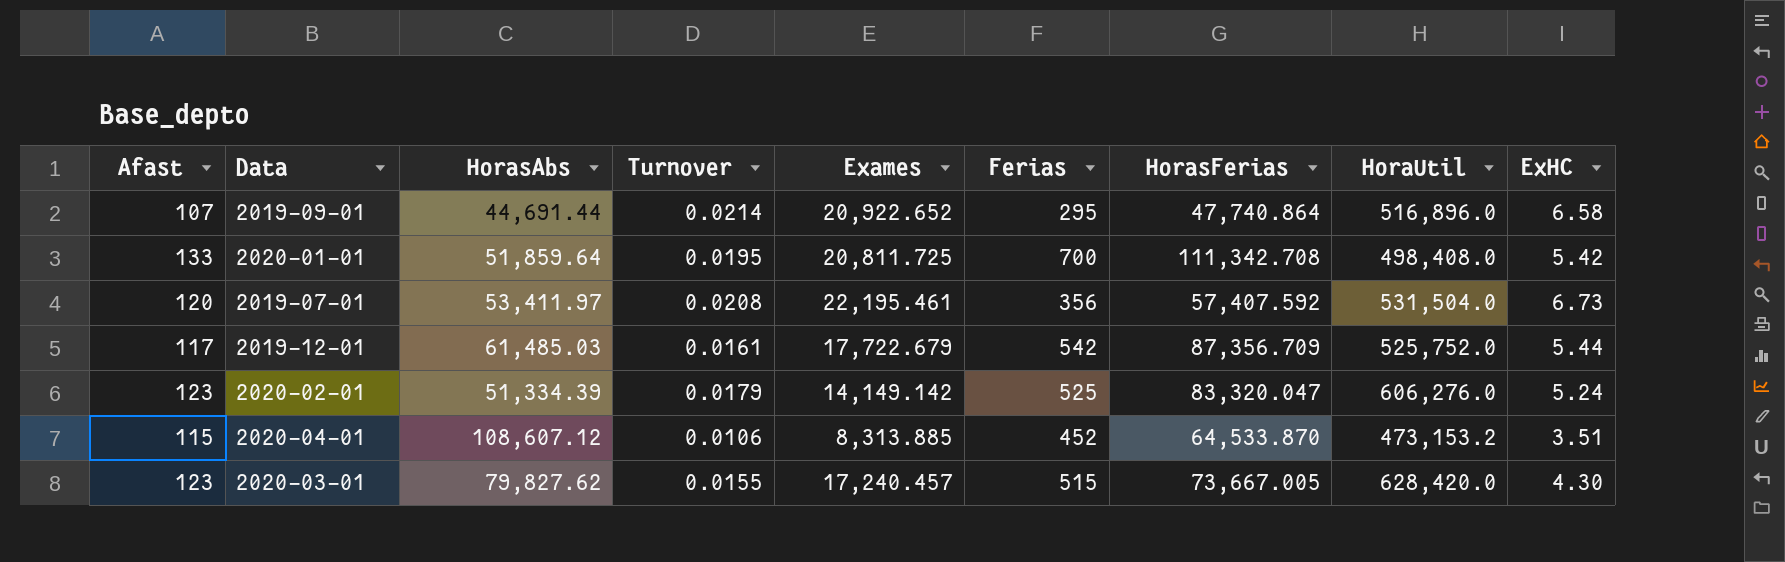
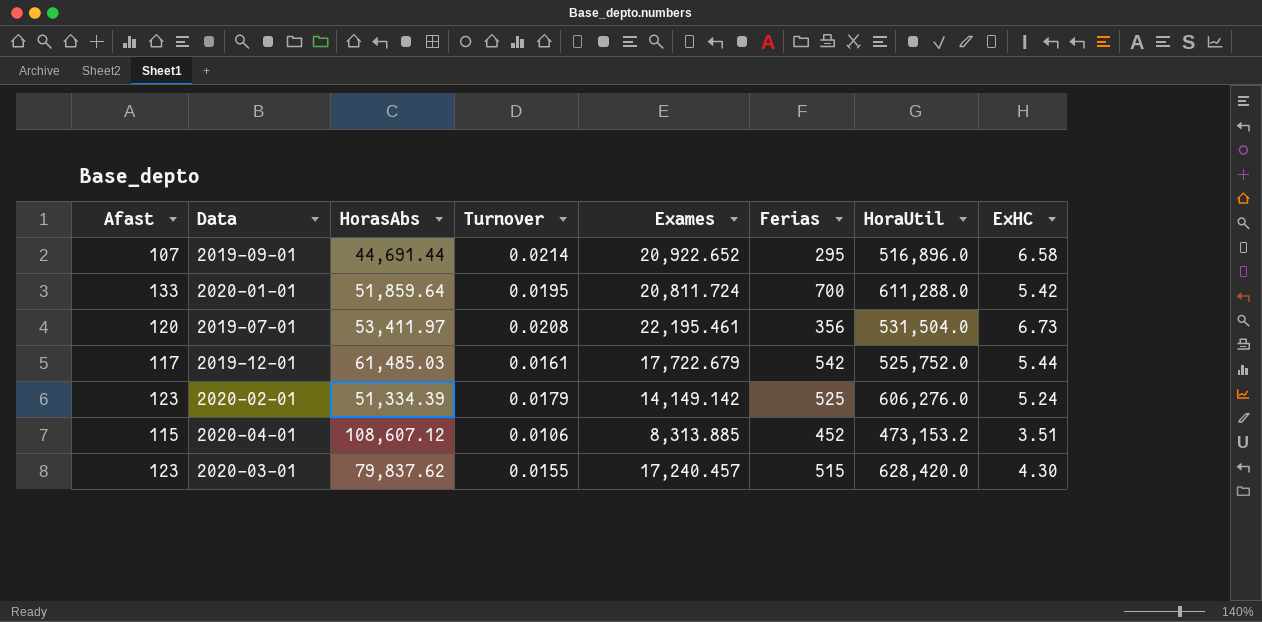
column HorasFerias | position: 7 -> none
2020-01-01 | Exames: 20,811.725 -> 20,811.724
2020-01-01 | HoraUtil: 498,408.0 -> 611,288.0
2020-03-01 | HorasAbs: 79,827.62 -> 79,837.62

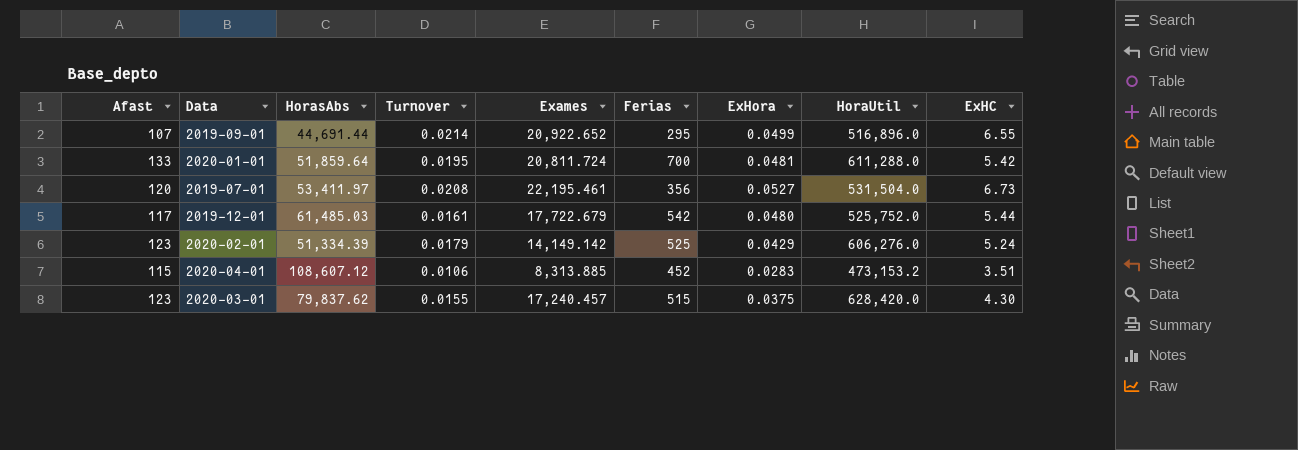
column ExHora | position: none -> 7
2019-09-01 | ExHC: 6.58 -> 6.55

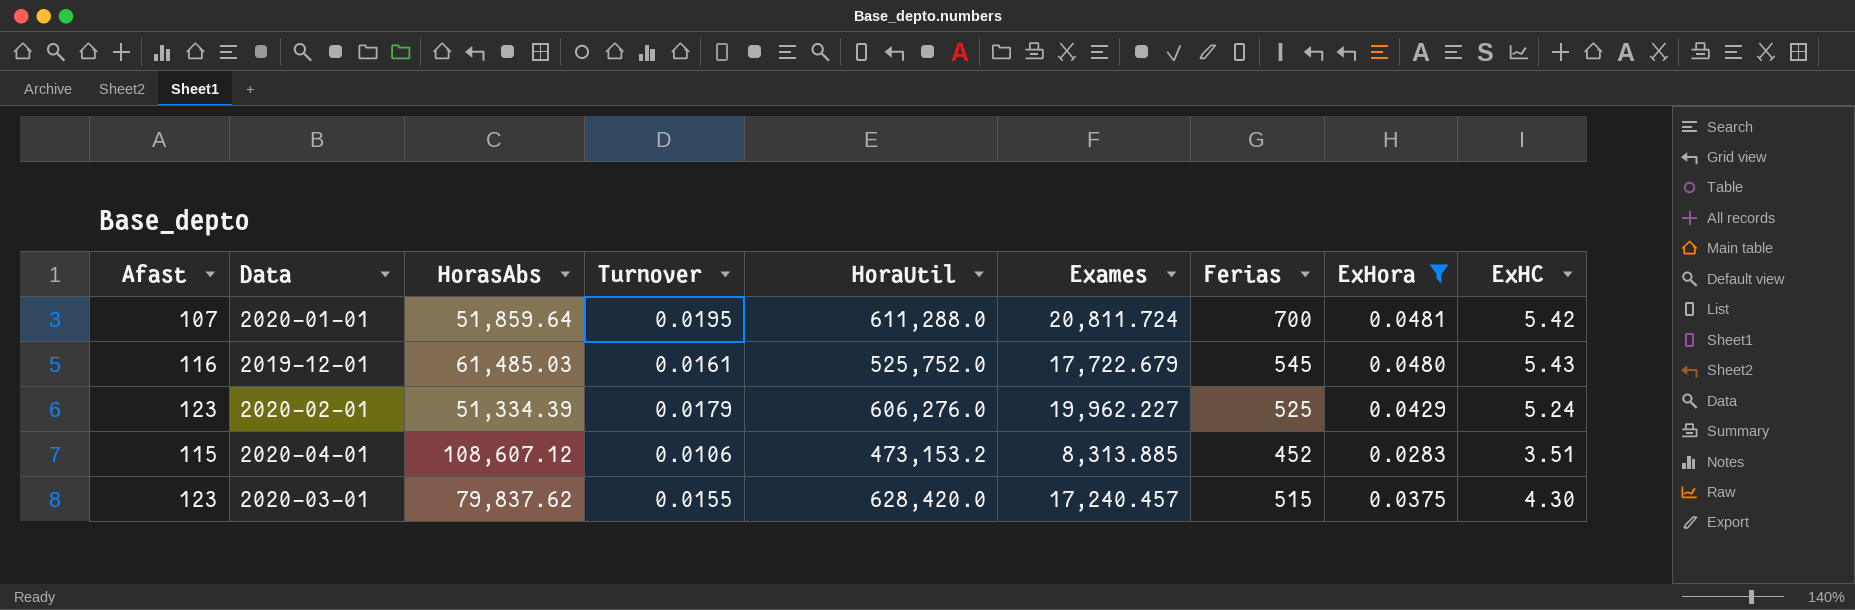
filter: none -> ExHora <= 0.0481
column HoraUtil | position: 8 -> 5
2020-01-01 | Afast: 133 -> 107
2019-12-01 | Afast: 117 -> 116
2019-12-01 | Ferias: 542 -> 545
2019-12-01 | ExHC: 5.44 -> 5.43
2020-02-01 | Exames: 14,149.142 -> 19,962.227

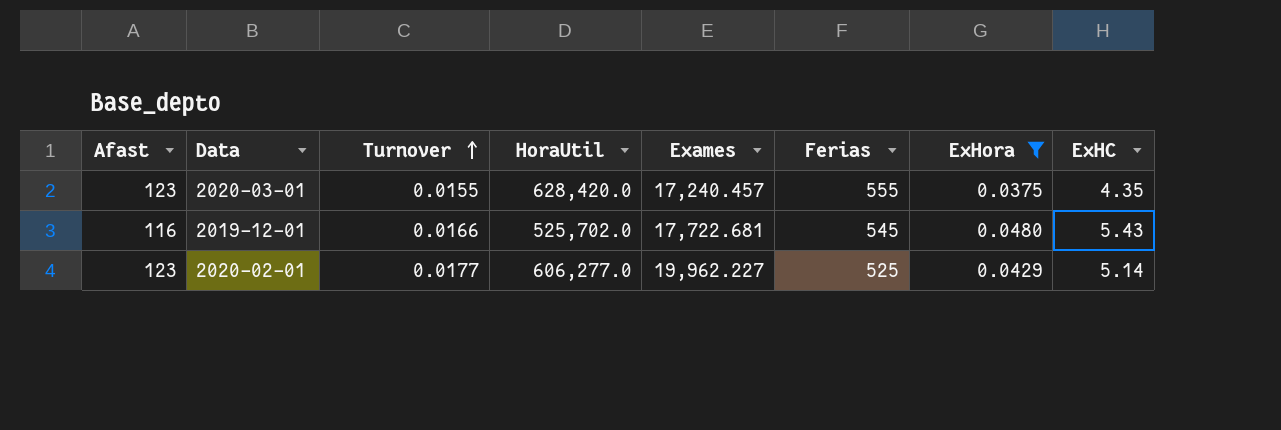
row order: none -> Turnover ascending
column HorasAbs | position: 3 -> none
row 2020-01-01: 107 | 51,859.64 | 0.0195 | 611,288.0 | 20,811.724 | 700 | 0.0481 | 5.42 -> none
row 2020-04-01: 115 | 108,607.12 | 0.0106 | 473,153.2 | 8,313.885 | 452 | 0.0283 | 3.51 -> none
2020-03-01 | Ferias: 515 -> 555
2020-03-01 | ExHC: 4.30 -> 4.35
2019-12-01 | Turnover: 0.0161 -> 0.0166
2019-12-01 | HoraUtil: 525,752.0 -> 525,702.0
2019-12-01 | Exames: 17,722.679 -> 17,722.681
2020-02-01 | Turnover: 0.0179 -> 0.0177
2020-02-01 | HoraUtil: 606,276.0 -> 606,277.0
2020-02-01 | ExHC: 5.24 -> 5.14

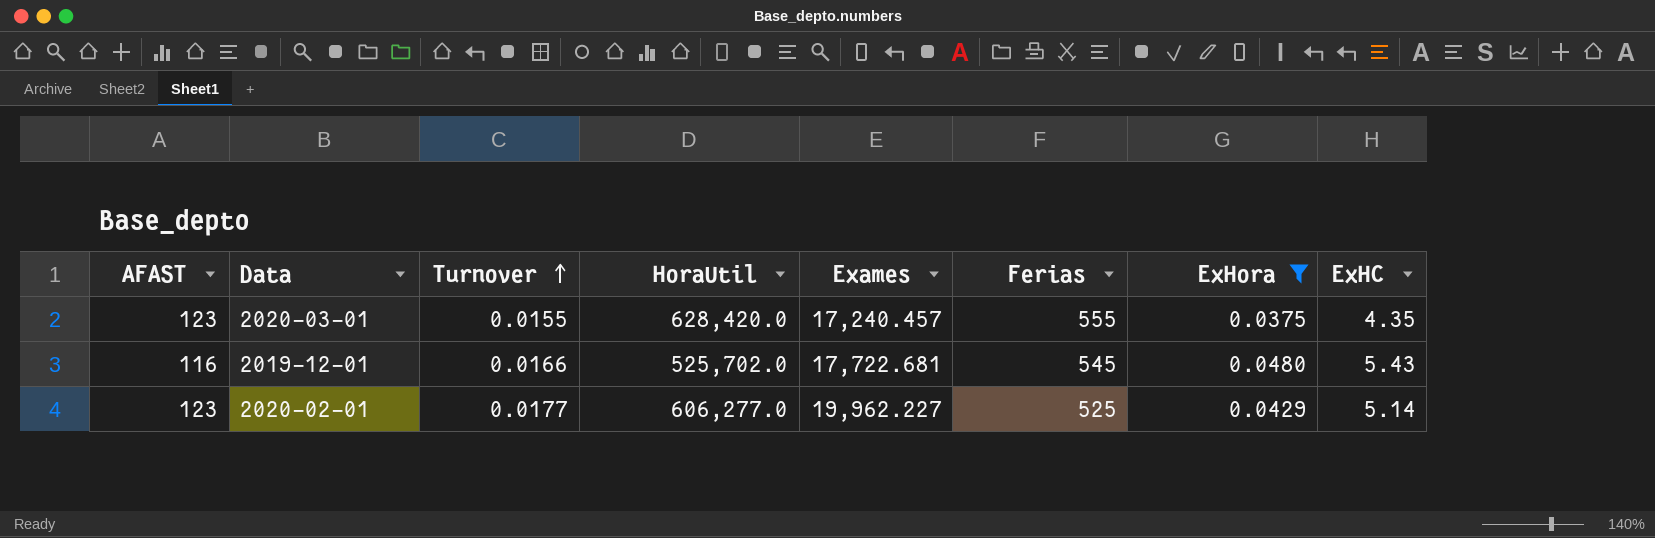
column name: Afast -> AFAST

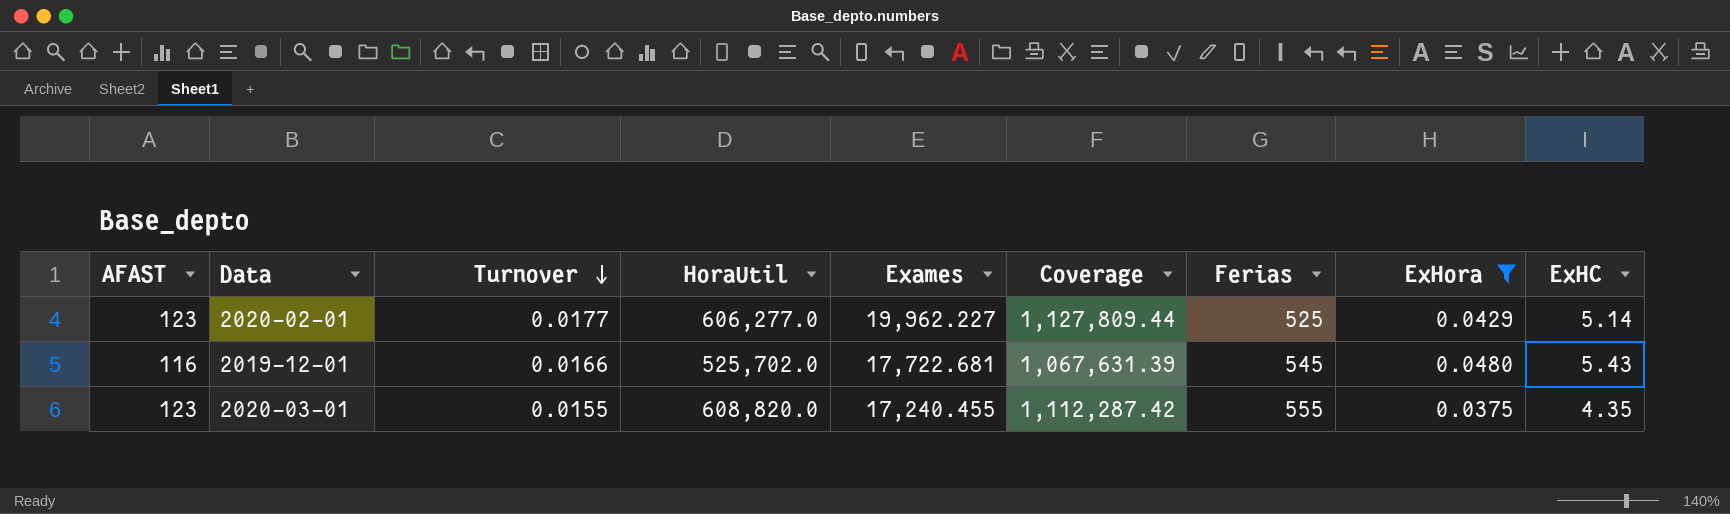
row order: Turnover ascending -> Turnover descending
column Coverage | formula: none -> [Exames] / [Turnover]
2020-03-01 | HoraUtil: 628,420.0 -> 608,820.0
2020-03-01 | Exames: 17,240.457 -> 17,240.455

